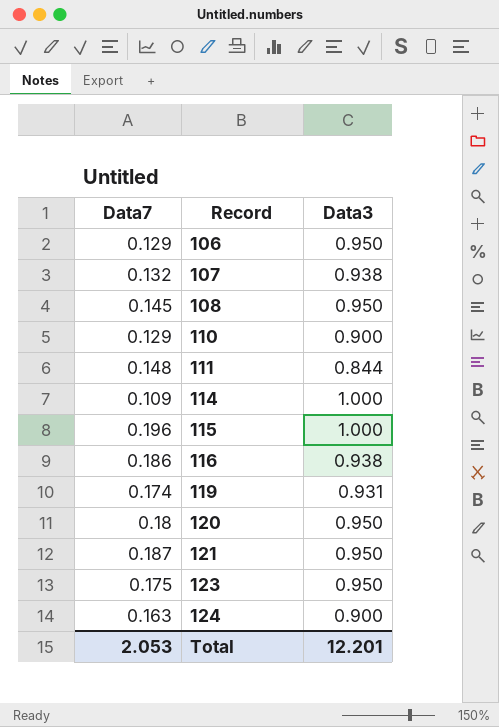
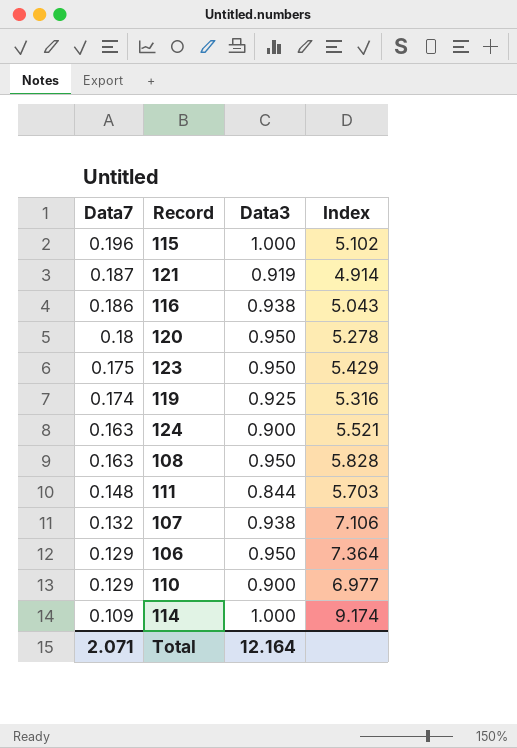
row order: Record ascending -> Data7 descending
column Index | formula: none -> [Data3] / [Data7]
121 | Data3: 0.950 -> 0.919
119 | Data3: 0.931 -> 0.925
108 | Data7: 0.145 -> 0.163
Total | Data7: 2.053 -> 2.071
Total | Data3: 12.201 -> 12.164

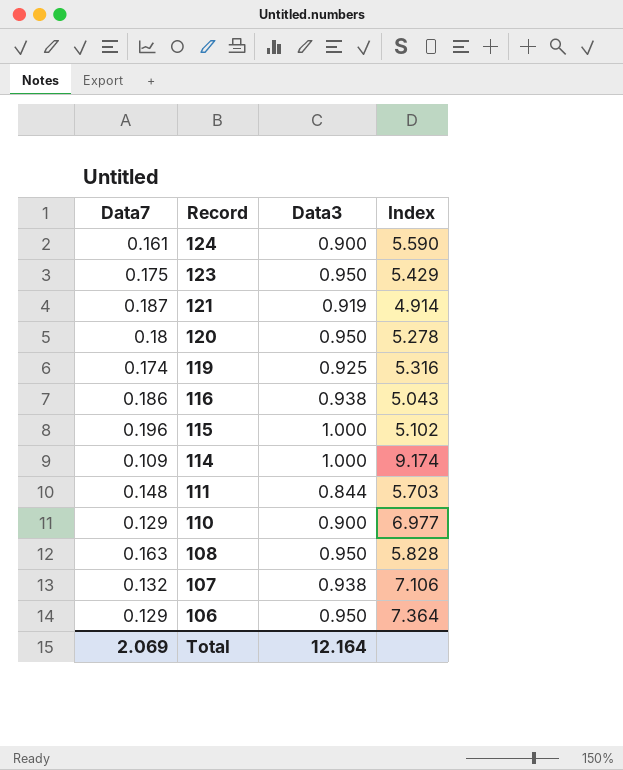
row order: Data7 descending -> Record descending
124 | Data7: 0.163 -> 0.161
124 | Index: 5.521 -> 5.590
Total | Data7: 2.071 -> 2.069

